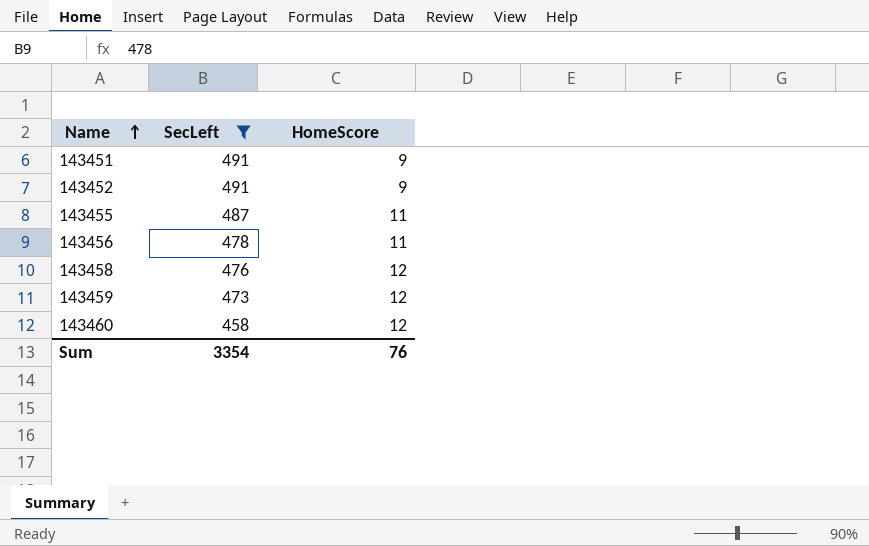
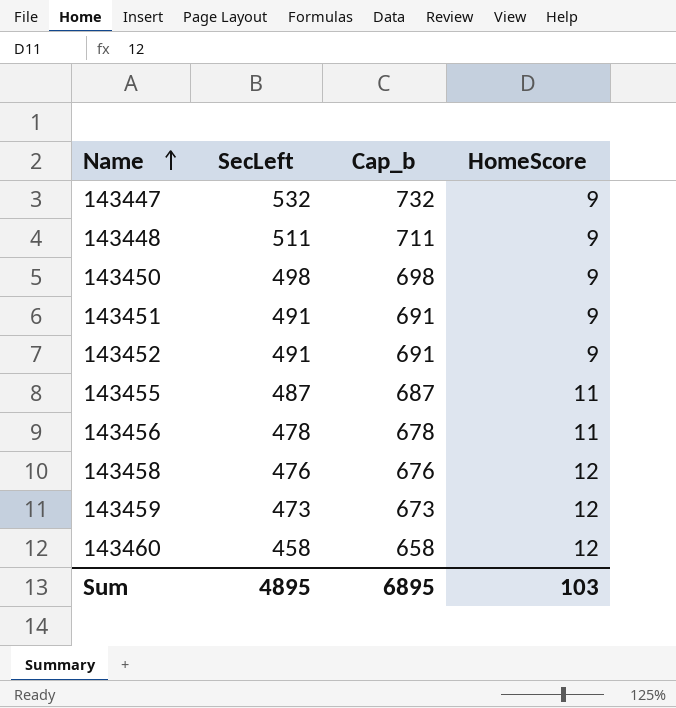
filter: SecLeft <= 491 -> none
column Cap_b | formula: none -> [SecLeft] + 200
Sum | SecLeft: 3354 -> 4895
Sum | HomeScore: 76 -> 103

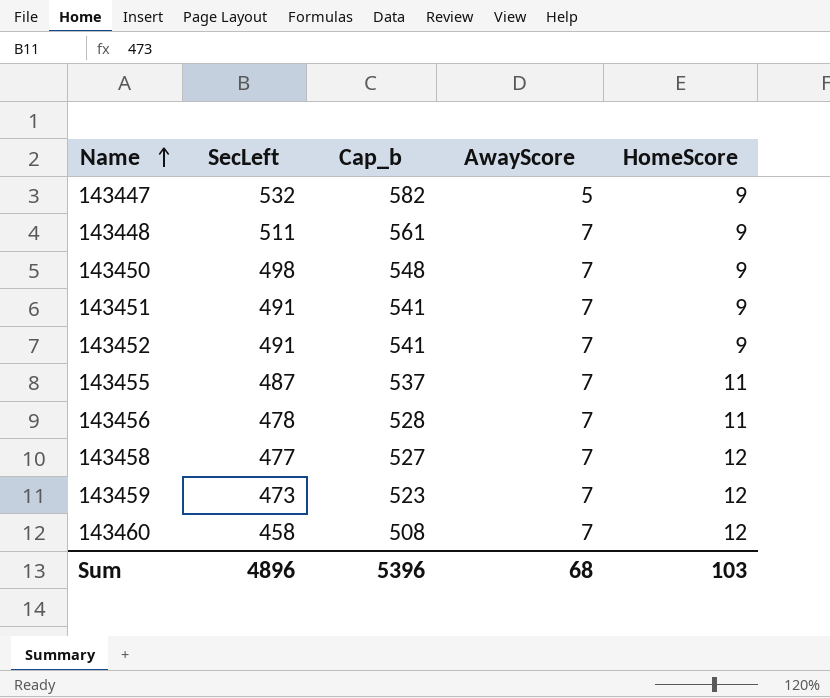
column Cap_b | formula: [SecLeft] + 200 -> [SecLeft] + 50
column AwayScore | position: none -> 4
143458 | SecLeft: 476 -> 477
Sum | SecLeft: 4895 -> 4896
Sum | Cap_b: 6895 -> 5396

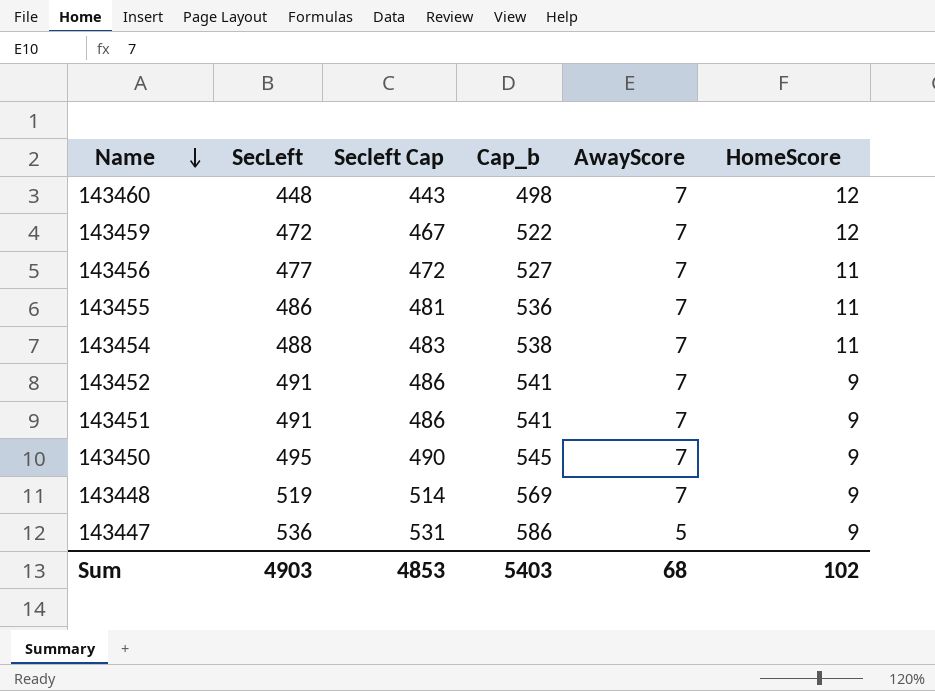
row order: Name ascending -> Name descending
column Secleft Cap | formula: none -> [SecLeft] - 5
row 143458: 477 | 527 | 7 | 12 -> none
143460 | SecLeft: 458 -> 448
143460 | Cap_b: 508 -> 498
143459 | SecLeft: 473 -> 472
143459 | Cap_b: 523 -> 522
143456 | SecLeft: 478 -> 477
143456 | Cap_b: 528 -> 527
143455 | SecLeft: 487 -> 486
143455 | Cap_b: 537 -> 536
row 143454: none -> 488 | 483 | 538 | 7 | 11
143450 | SecLeft: 498 -> 495
143450 | Cap_b: 548 -> 545
143448 | SecLeft: 511 -> 519
143448 | Cap_b: 561 -> 569
143447 | SecLeft: 532 -> 536
143447 | Cap_b: 582 -> 586
Sum | SecLeft: 4896 -> 4903
Sum | Cap_b: 5396 -> 5403
Sum | HomeScore: 103 -> 102

